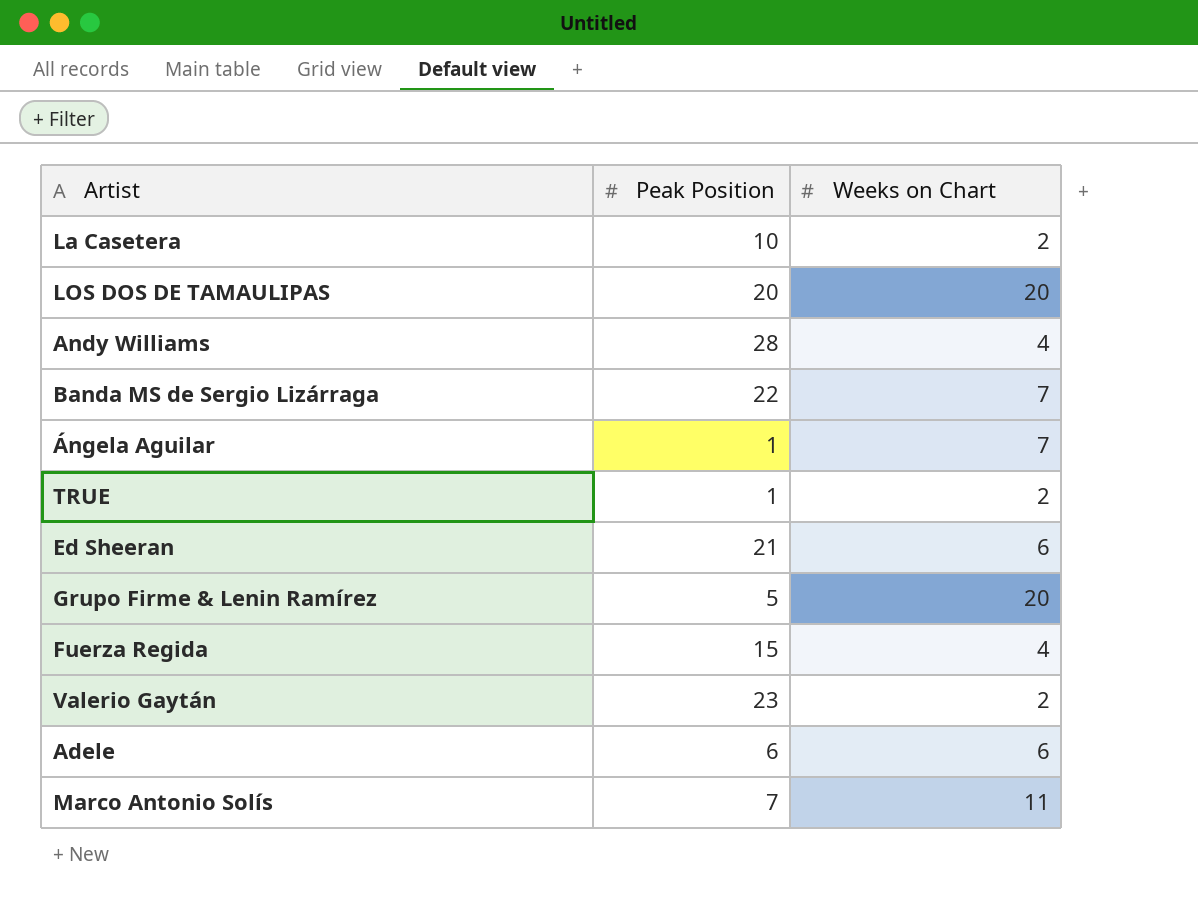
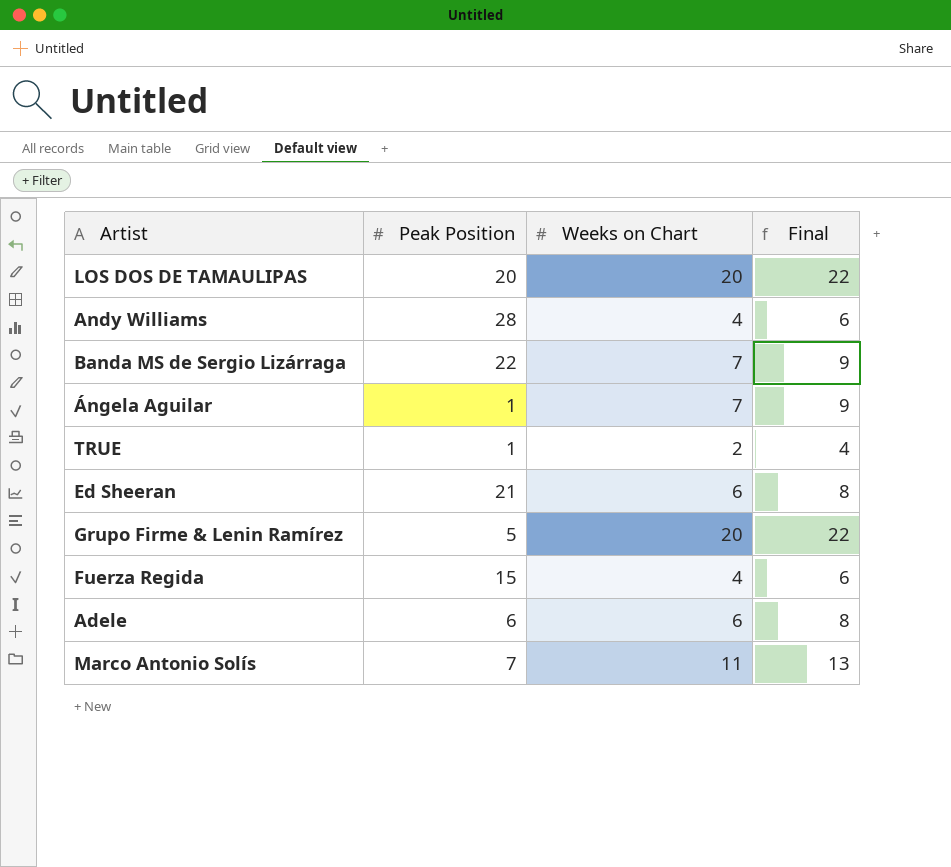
column Final | formula: none -> [Weeks on Chart] + 2
row La Casetera: 10 | 2 -> none
row Valerio Gaytán: 23 | 2 -> none

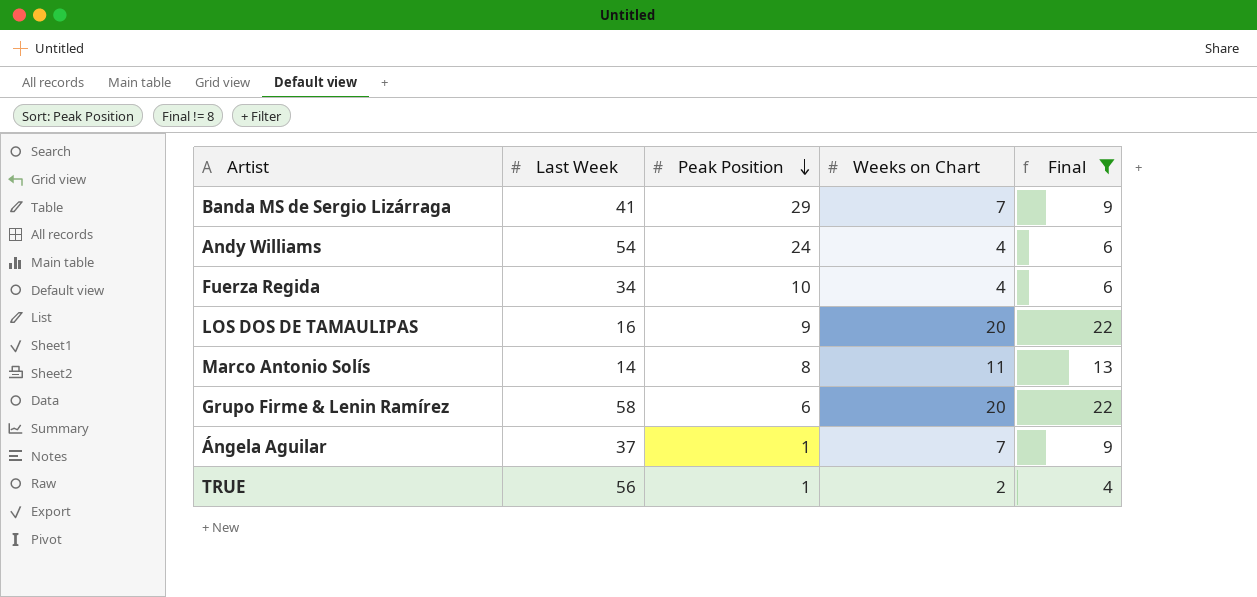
filter: none -> Final != 8
row order: none -> Peak Position descending
column Last Week | position: none -> 2
Banda MS de Sergio Lizárraga | Peak Position: 22 -> 29
Andy Williams | Peak Position: 28 -> 24
Fuerza Regida | Peak Position: 15 -> 10
LOS DOS DE TAMAULIPAS | Peak Position: 20 -> 9
Marco Antonio Solís | Peak Position: 7 -> 8
Grupo Firme & Lenin Ramírez | Peak Position: 5 -> 6

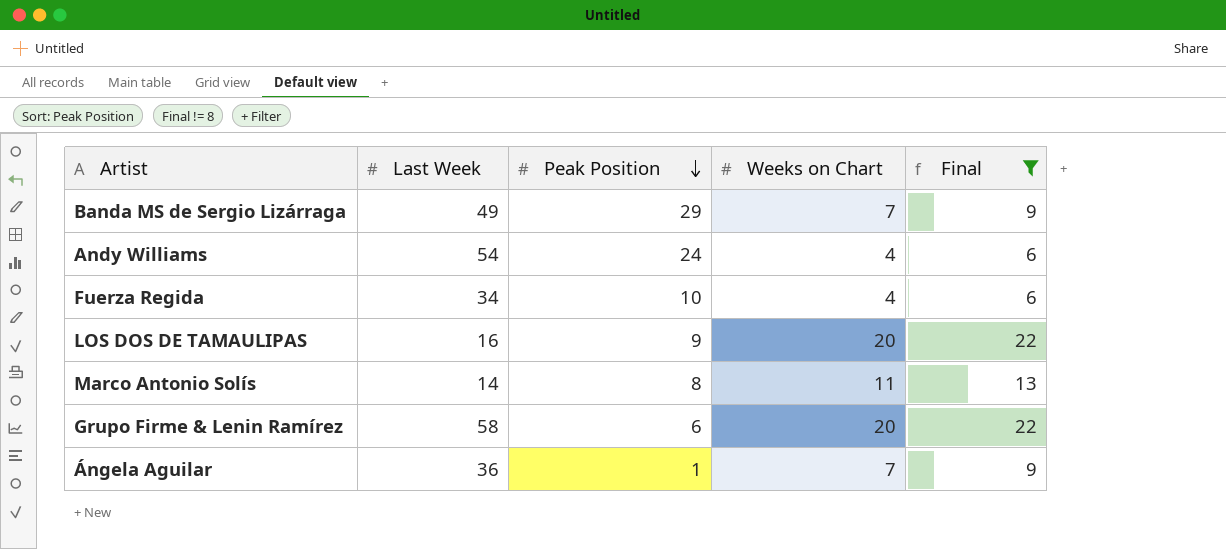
row TRUE: 56 | 1 | 2 | 4 -> none
Banda MS de Sergio Lizárraga | Last Week: 41 -> 49
Ángela Aguilar | Last Week: 37 -> 36

